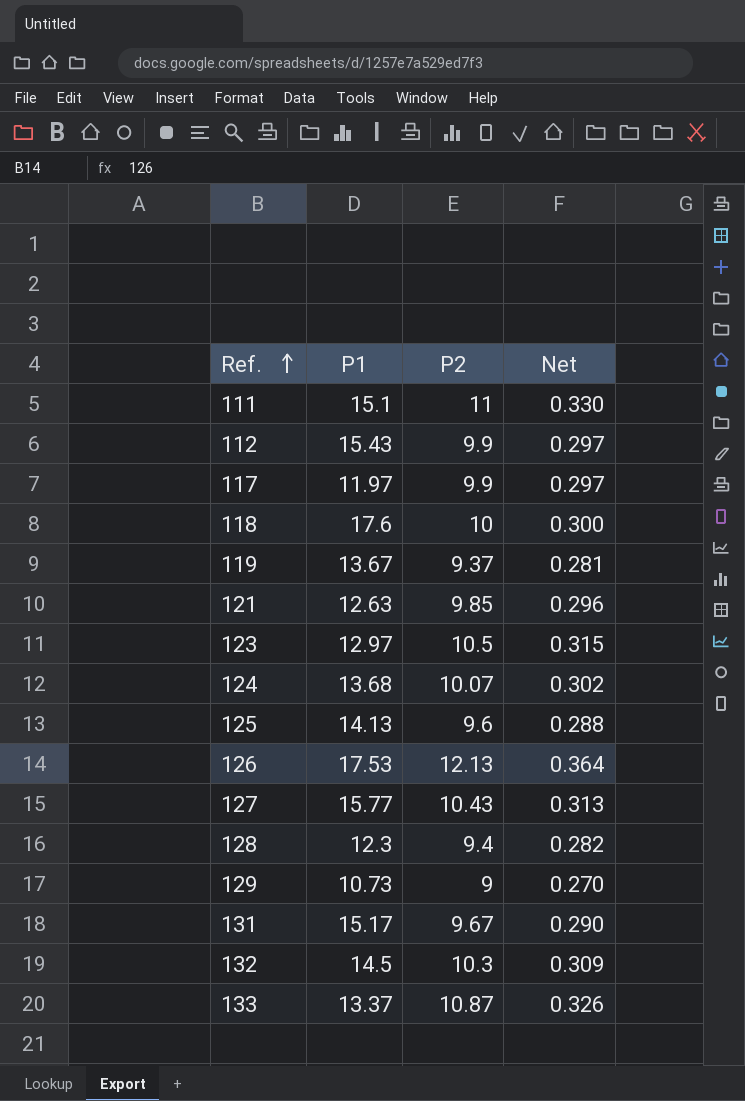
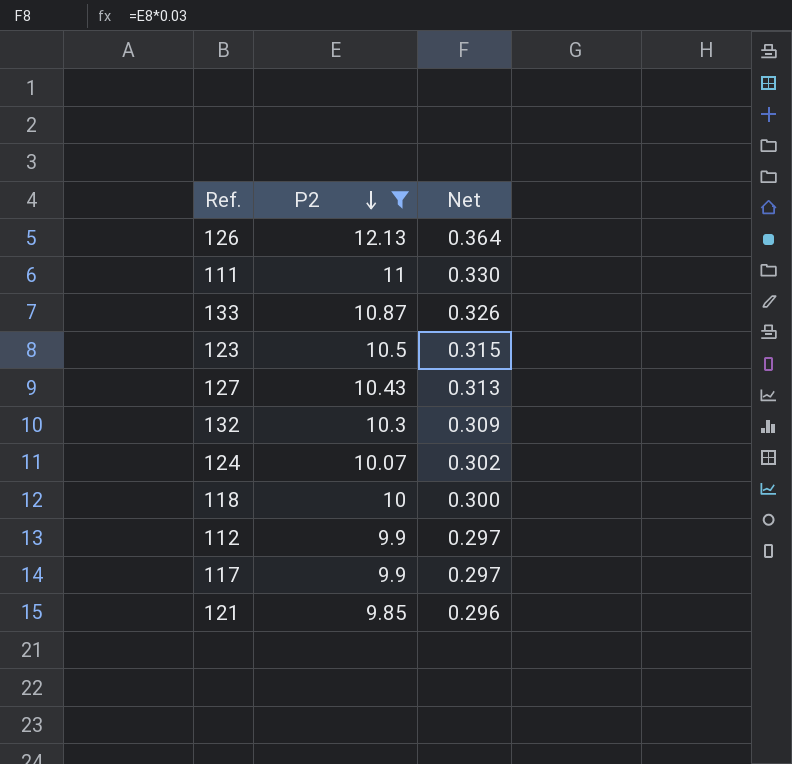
filter: none -> P2 >= 9.85
row order: Ref. ascending -> P2 descending
column P1 | position: 2 -> none

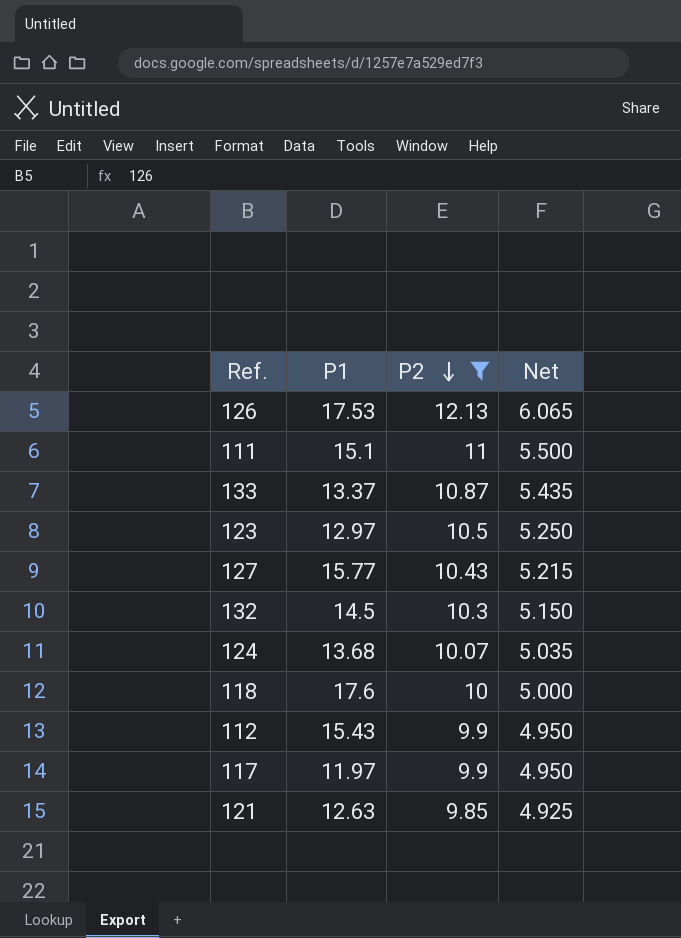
column P1 | position: none -> 2
column Net | formula: [P2] * 0.03 -> [P2] * 0.5

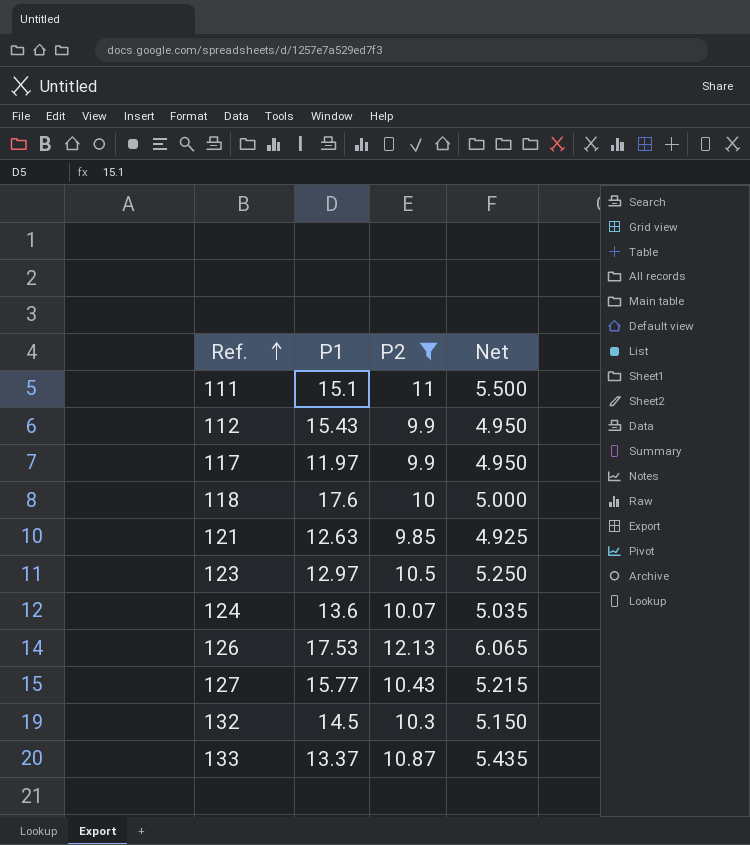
row order: P2 descending -> Ref. ascending
124 | P1: 13.68 -> 13.6

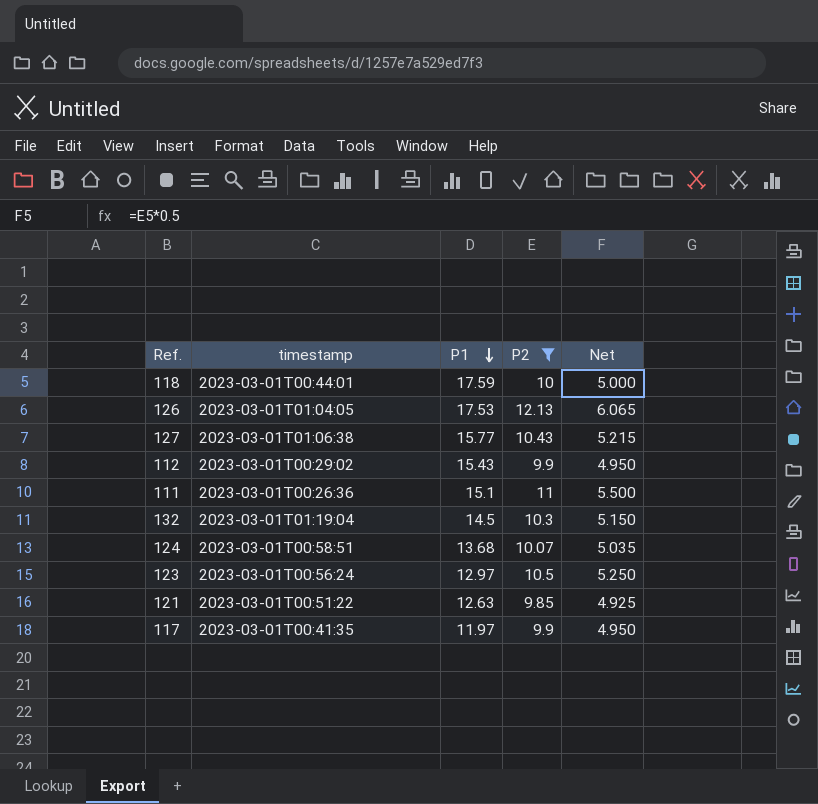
row order: Ref. ascending -> P1 descending
column timestamp | position: none -> 2
row 133: 13.37 | 10.87 | 5.435 -> none
118 | P1: 17.6 -> 17.59
124 | P1: 13.6 -> 13.68

